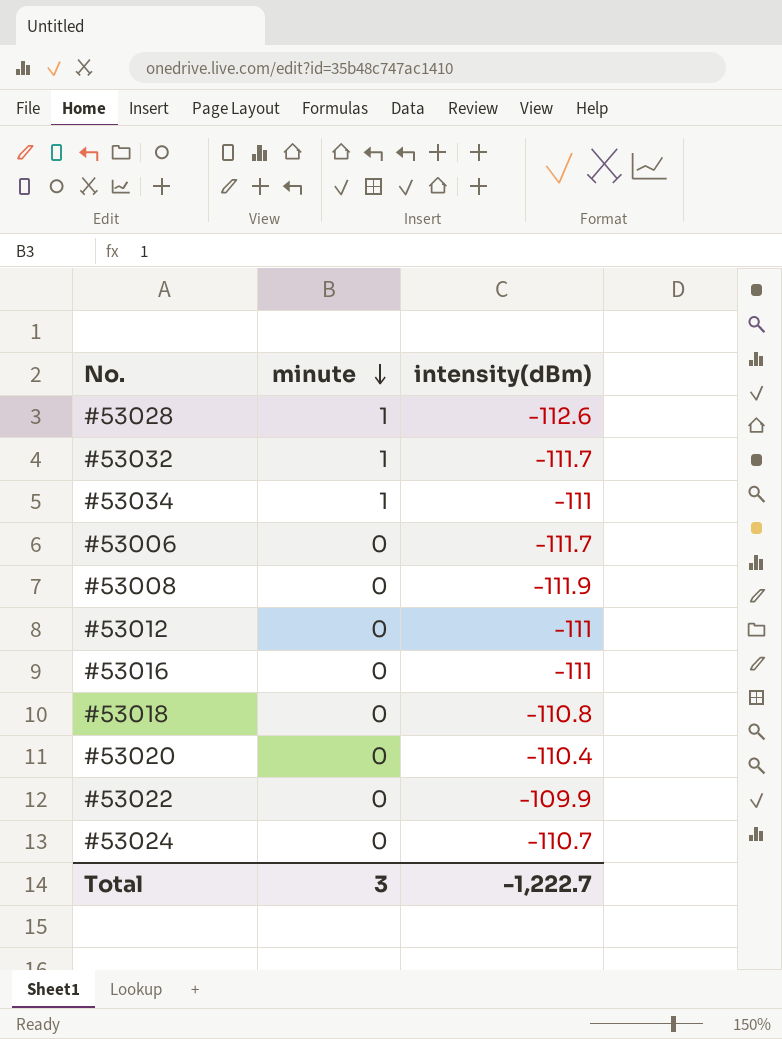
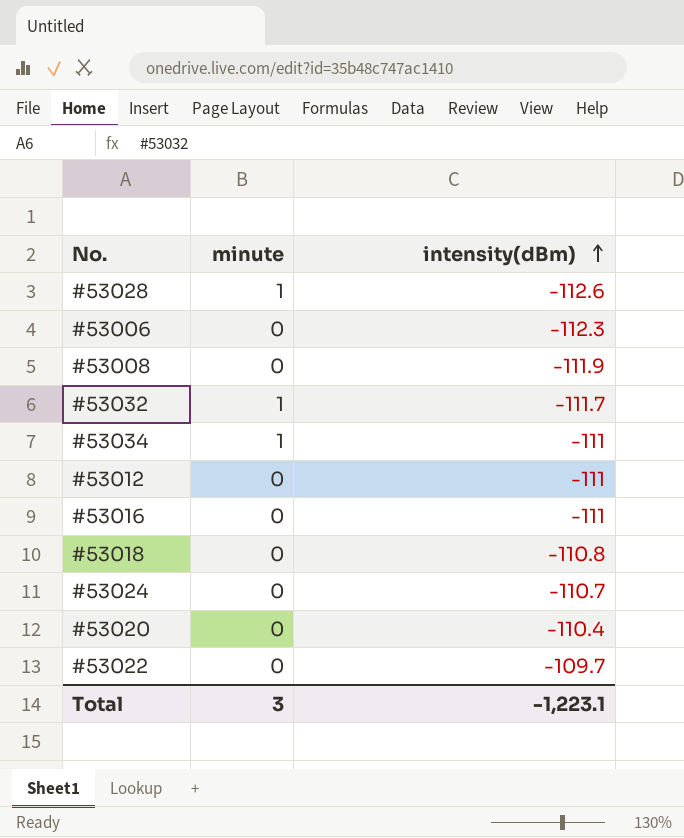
row order: minute descending -> intensity(dBm) ascending
#53006 | intensity(dBm): -111.7 -> -112.3
#53022 | intensity(dBm): -109.9 -> -109.7
Total | intensity(dBm): -1,222.7 -> -1,223.1

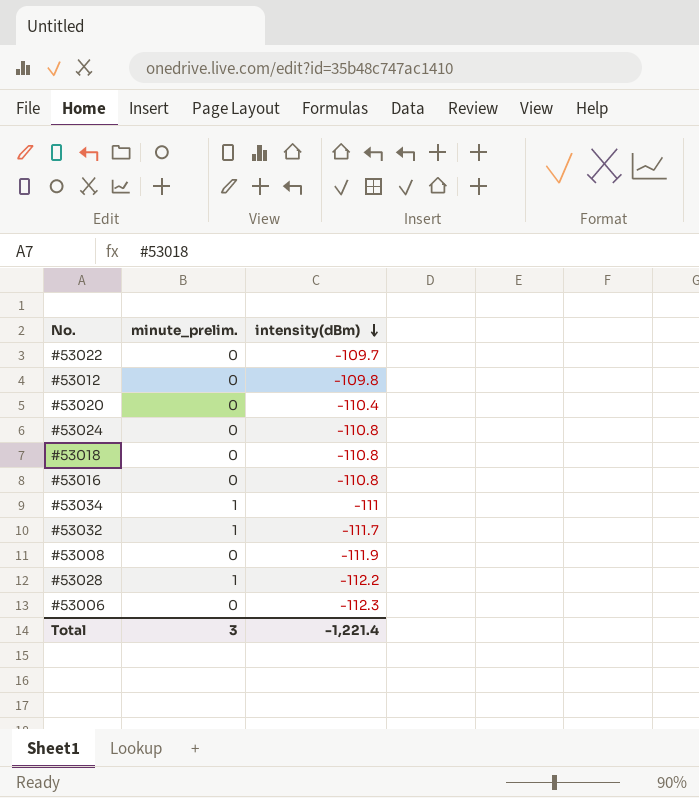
row order: intensity(dBm) ascending -> intensity(dBm) descending
column name: minute -> minute_prelim.
#53012 | intensity(dBm): -111 -> -109.8
#53024 | intensity(dBm): -110.7 -> -110.8
#53016 | intensity(dBm): -111 -> -110.8
#53028 | intensity(dBm): -112.6 -> -112.2
Total | intensity(dBm): -1,223.1 -> -1,221.4

